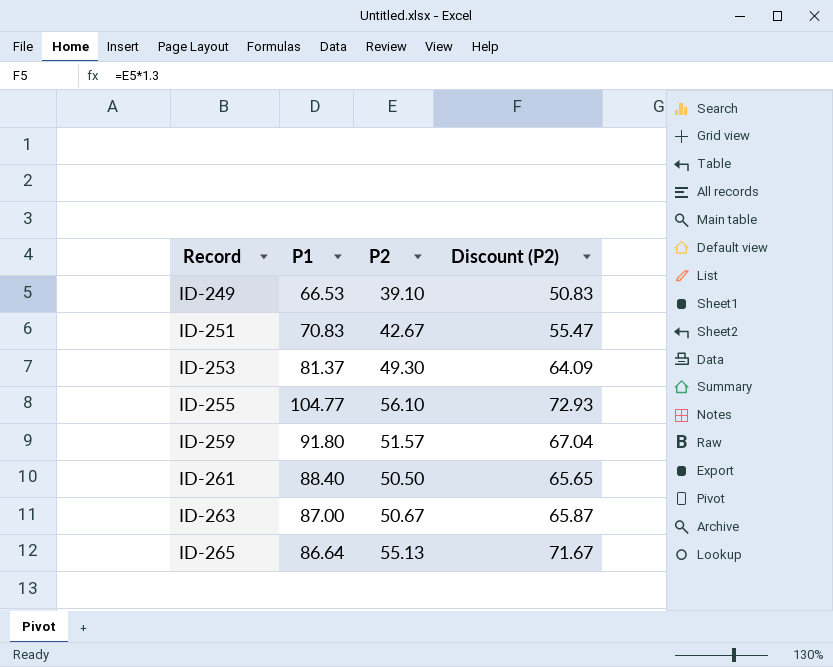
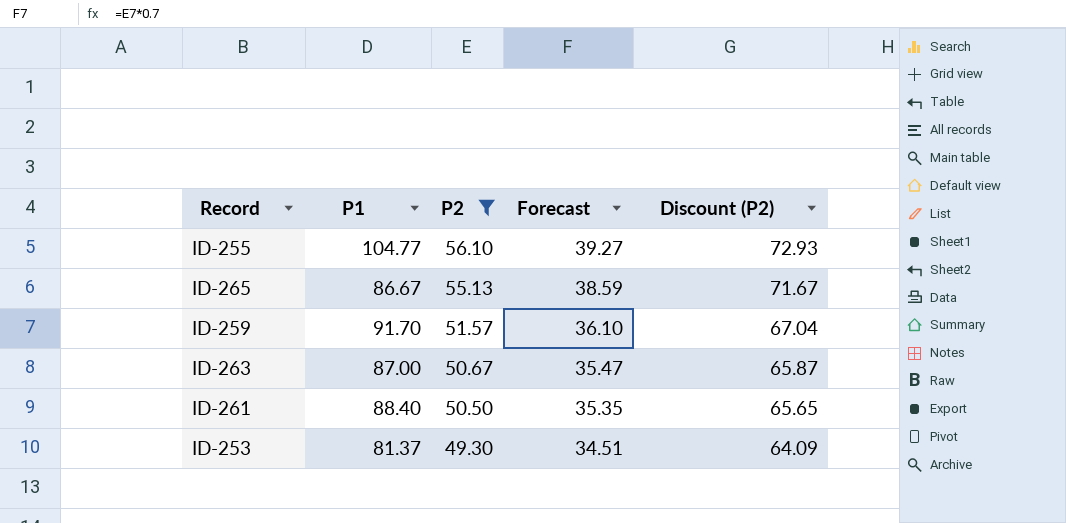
filter: none -> P2 >= 49.30
row order: Record ascending -> P2 descending
column Forecast | formula: none -> [P2] * 0.7
ID-265 | P1: 86.64 -> 86.67
ID-259 | P1: 91.80 -> 91.70

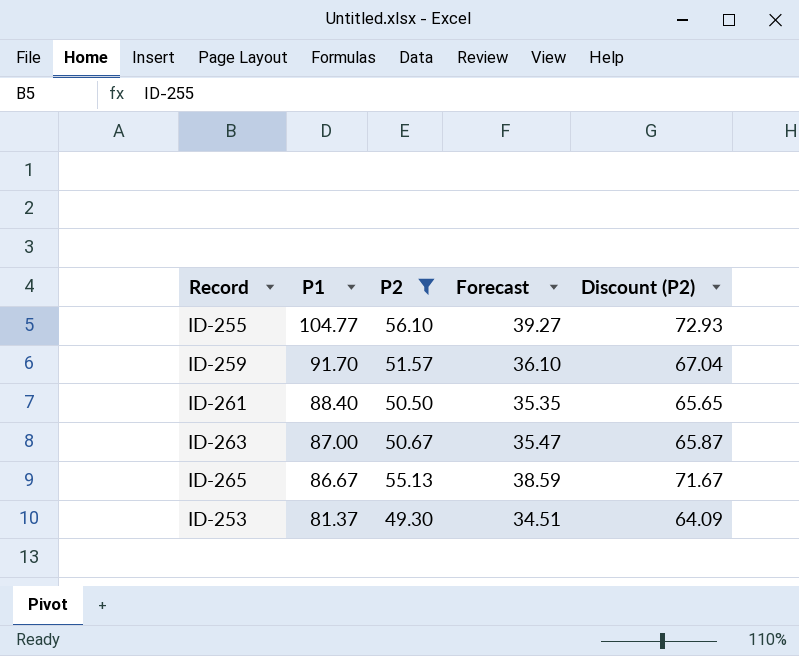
row order: P2 descending -> P1 descending

